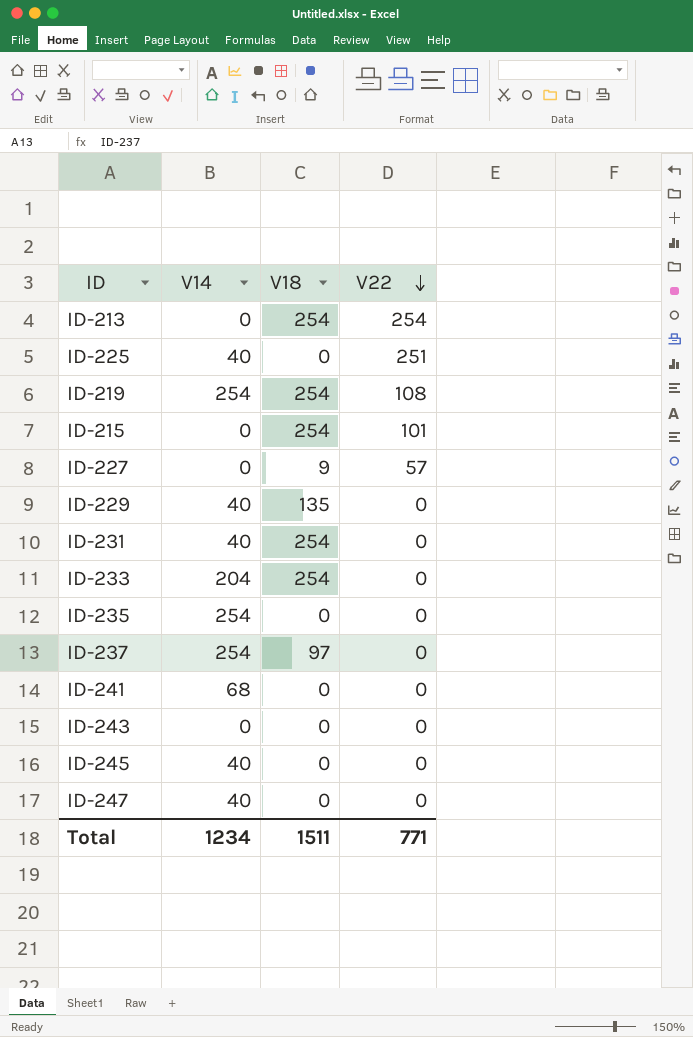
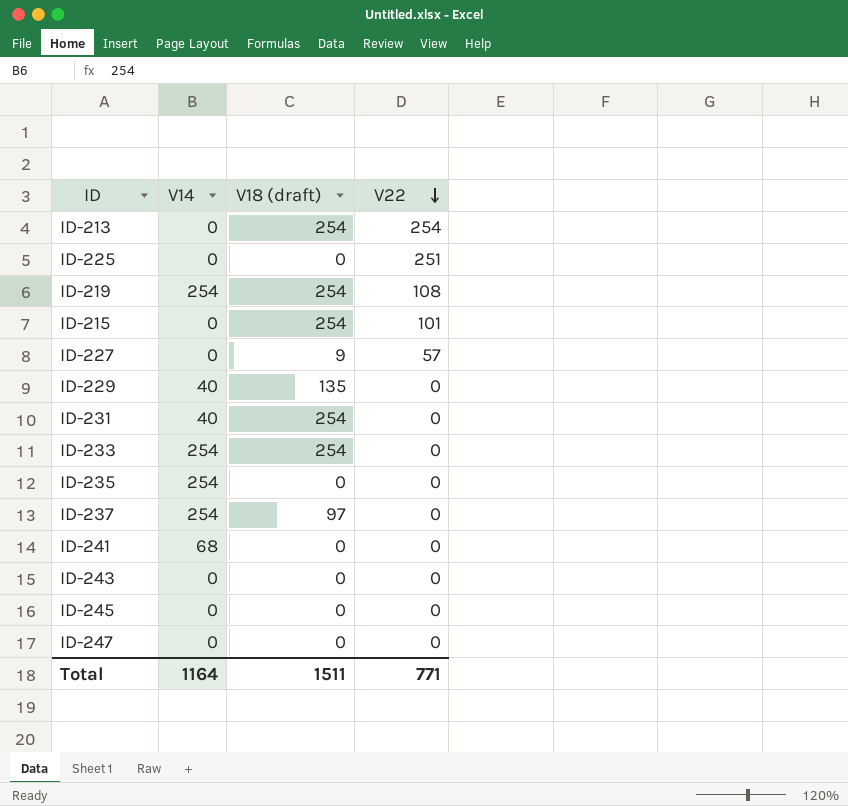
column name: V18 -> V18 (draft)
ID-225 | V14: 40 -> 0
ID-233 | V14: 204 -> 254
ID-245 | V14: 40 -> 0
ID-247 | V14: 40 -> 0
Total | V14: 1234 -> 1164

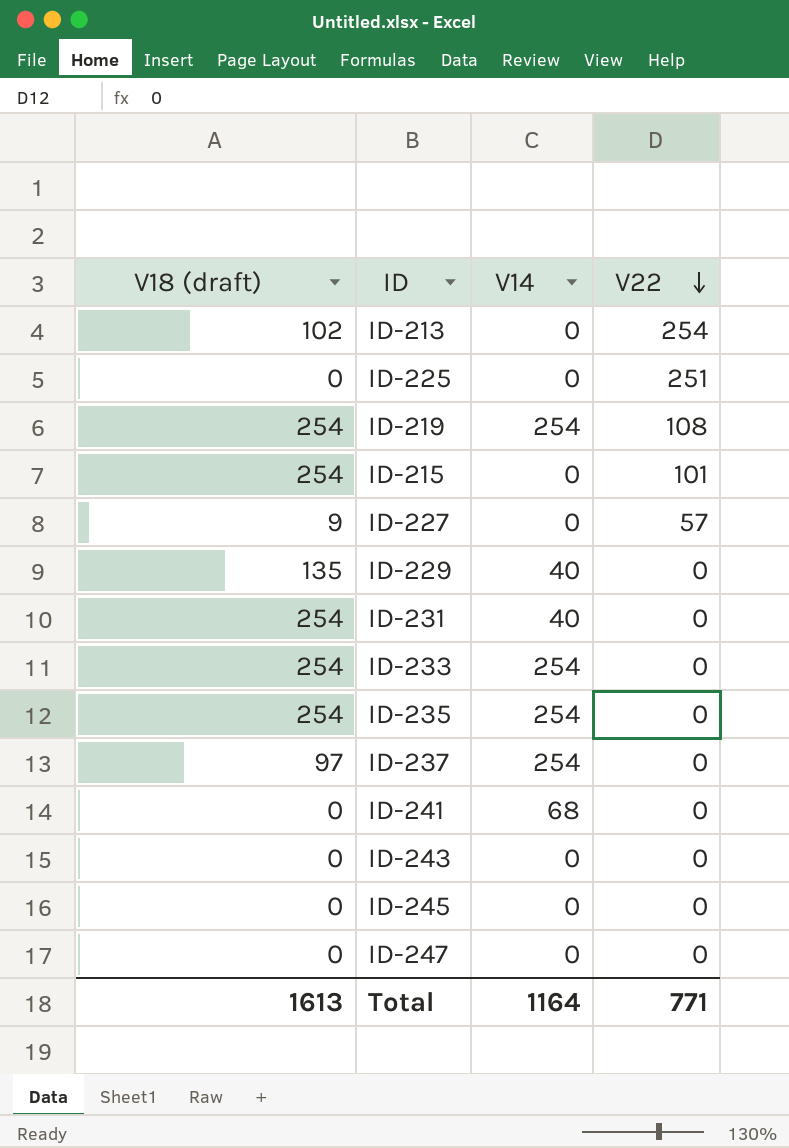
column V18 (draft) | position: 3 -> 1
ID-213 | V18 (draft): 254 -> 102
ID-235 | V18 (draft): 0 -> 254
Total | V18 (draft): 1511 -> 1613

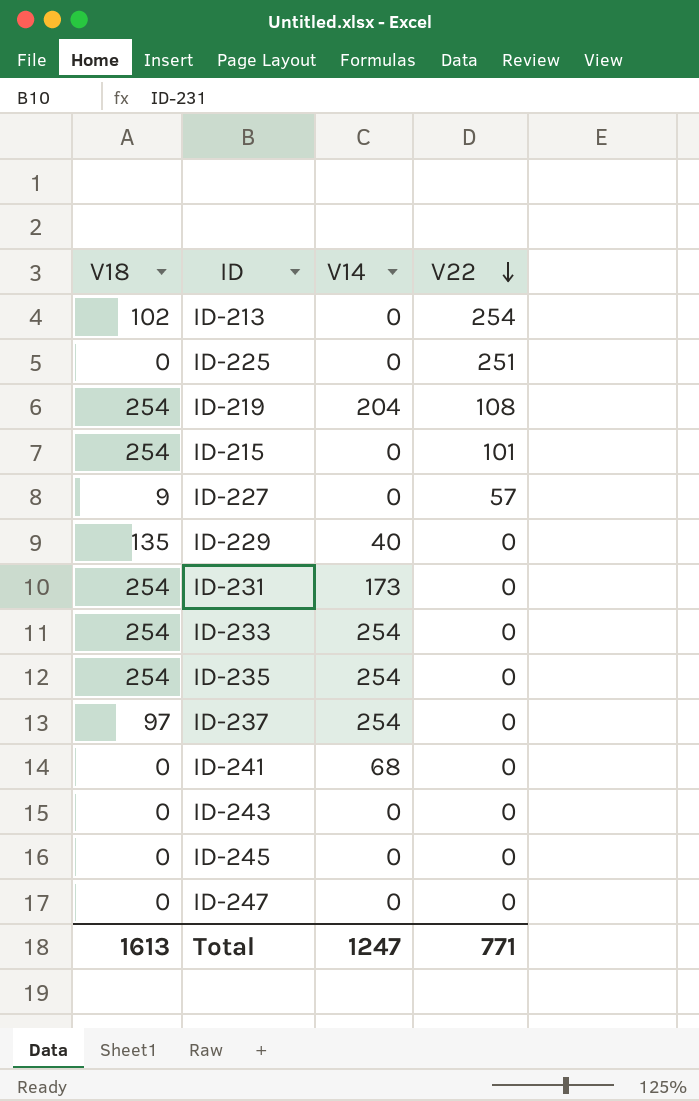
column name: V18 (draft) -> V18
ID-219 | V14: 254 -> 204
ID-231 | V14: 40 -> 173
Total | V14: 1164 -> 1247

